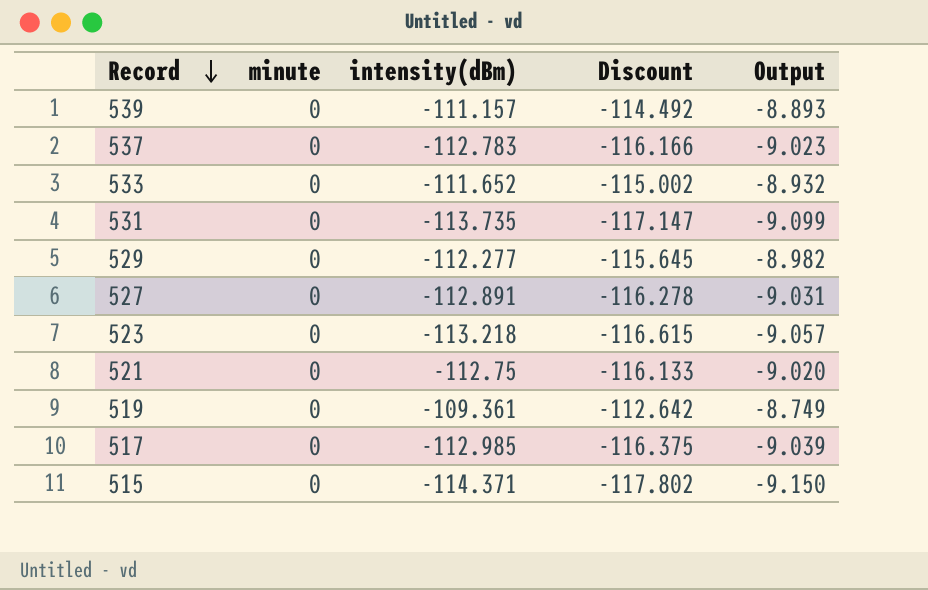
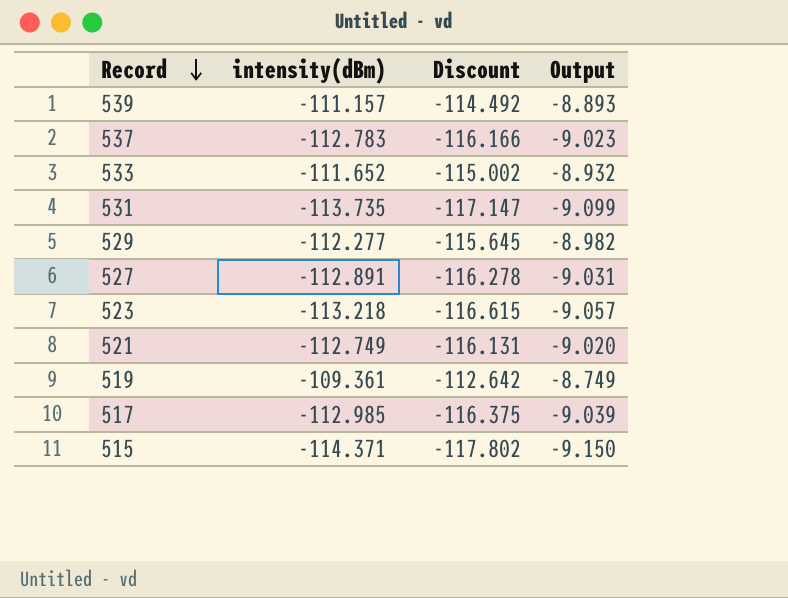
column minute | position: 2 -> none
521 | intensity(dBm): -112.75 -> -112.749
521 | Discount: -116.133 -> -116.131

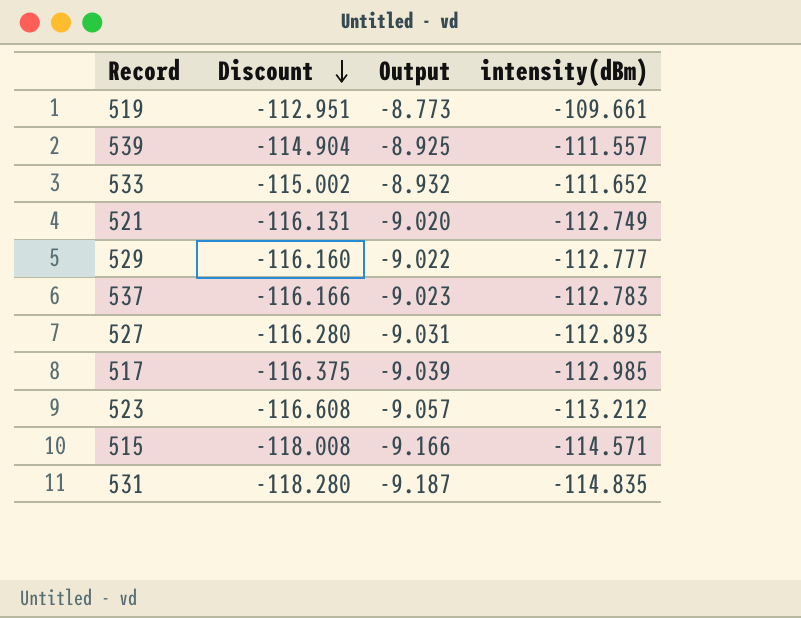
row order: Record descending -> Discount descending
column intensity(dBm) | position: 2 -> 4
519 | Discount: -112.642 -> -112.951
519 | Output: -8.749 -> -8.773
519 | intensity(dBm): -109.361 -> -109.661
539 | Discount: -114.492 -> -114.904
539 | Output: -8.893 -> -8.925
539 | intensity(dBm): -111.157 -> -111.557
529 | Discount: -115.645 -> -116.160
529 | Output: -8.982 -> -9.022
529 | intensity(dBm): -112.277 -> -112.777
527 | Discount: -116.278 -> -116.280
527 | intensity(dBm): -112.891 -> -112.893
523 | Discount: -116.615 -> -116.608
523 | intensity(dBm): -113.218 -> -113.212
515 | Discount: -117.802 -> -118.008
515 | Output: -9.150 -> -9.166
515 | intensity(dBm): -114.371 -> -114.571
531 | Discount: -117.147 -> -118.280
531 | Output: -9.099 -> -9.187
531 | intensity(dBm): -113.735 -> -114.835

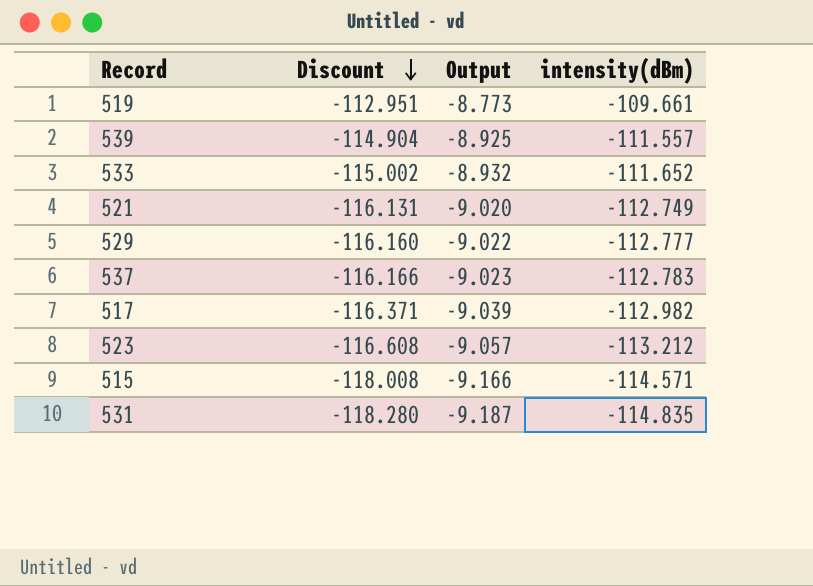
row 527: -116.280 | -9.031 | -112.893 -> none
517 | Discount: -116.375 -> -116.371
517 | intensity(dBm): -112.985 -> -112.982

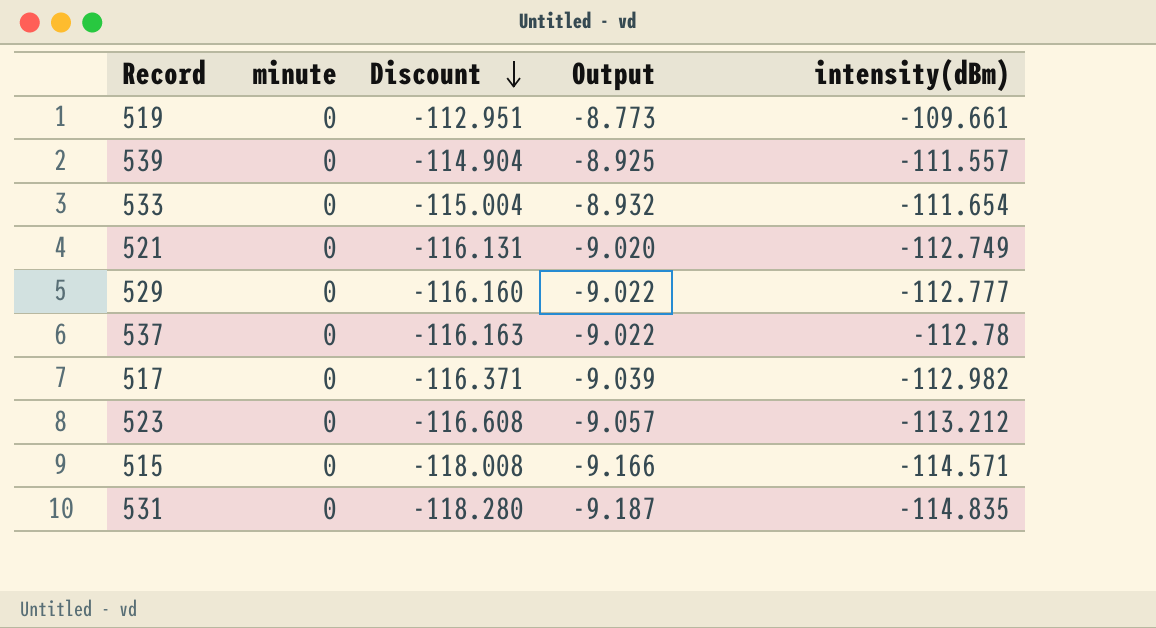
column minute | position: none -> 2
533 | Discount: -115.002 -> -115.004
533 | intensity(dBm): -111.652 -> -111.654
537 | Discount: -116.166 -> -116.163
537 | Output: -9.023 -> -9.022
537 | intensity(dBm): -112.783 -> -112.78

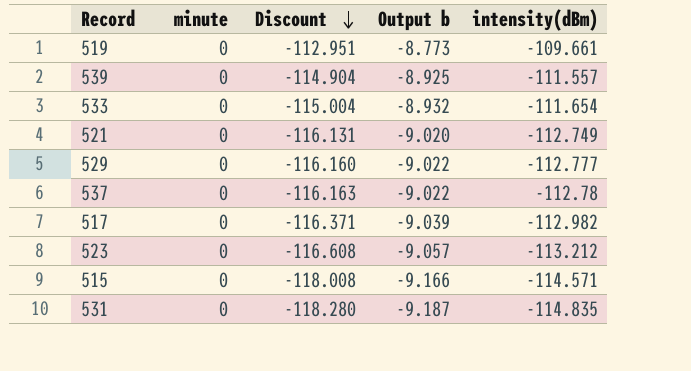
column name: Output -> Output b

